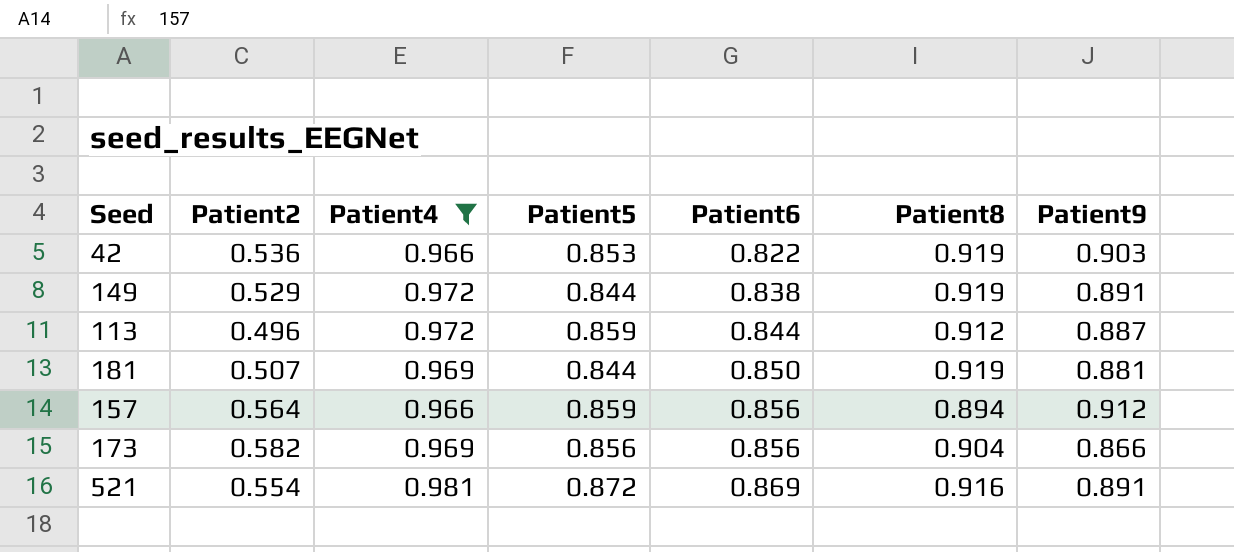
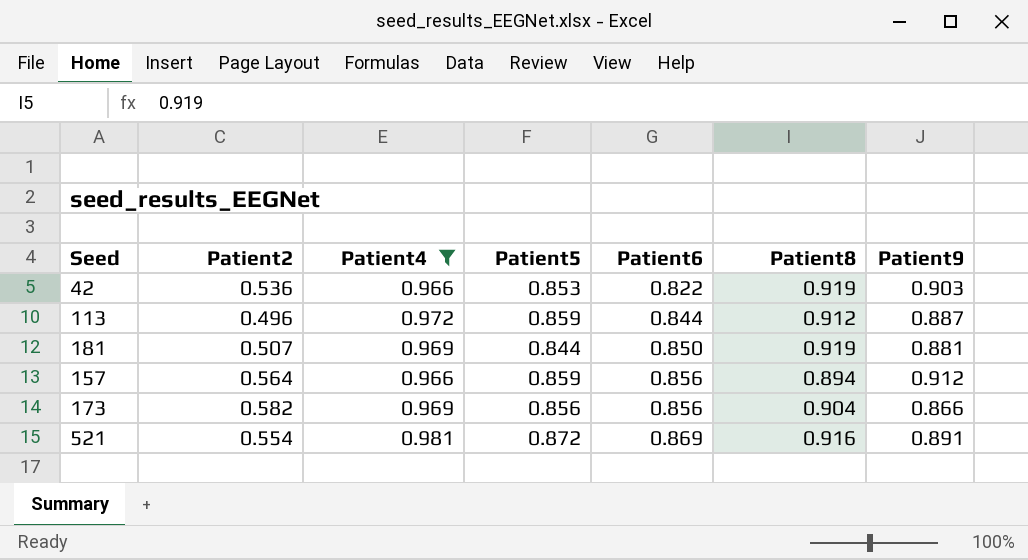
row 149: 0.529 | 0.972 | 0.844 | 0.838 | 0.919 | 0.891 -> none

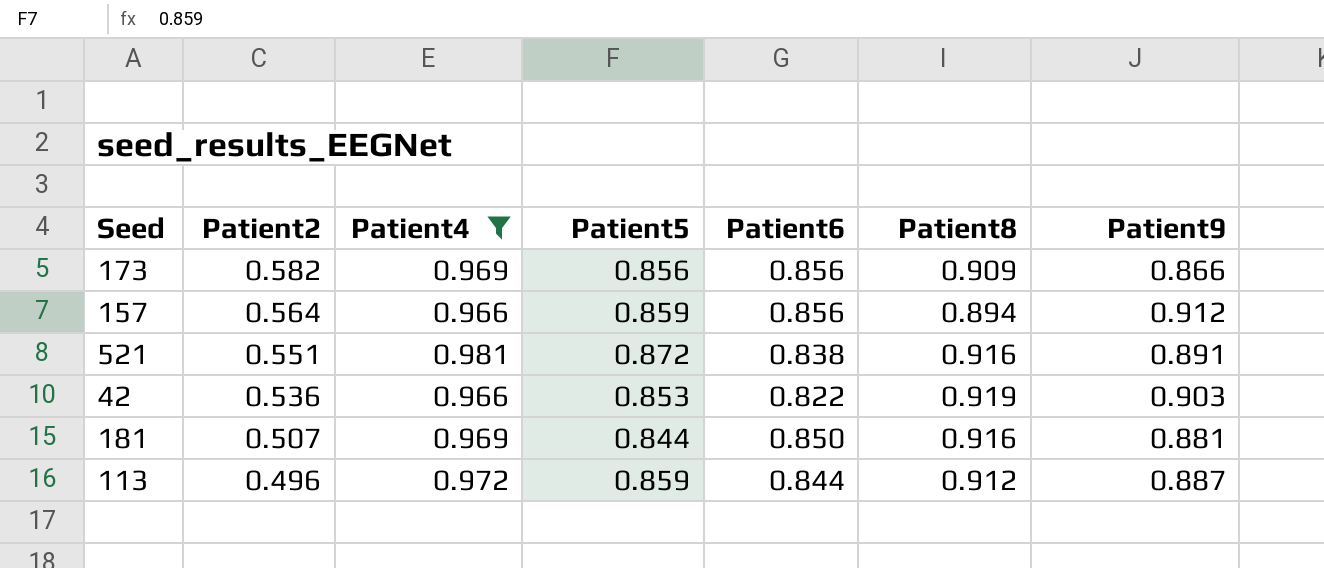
row order: Patient6 ascending -> Patient2 descending
173 | Patient8: 0.904 -> 0.909
521 | Patient2: 0.554 -> 0.551
521 | Patient6: 0.869 -> 0.838
181 | Patient8: 0.919 -> 0.916

